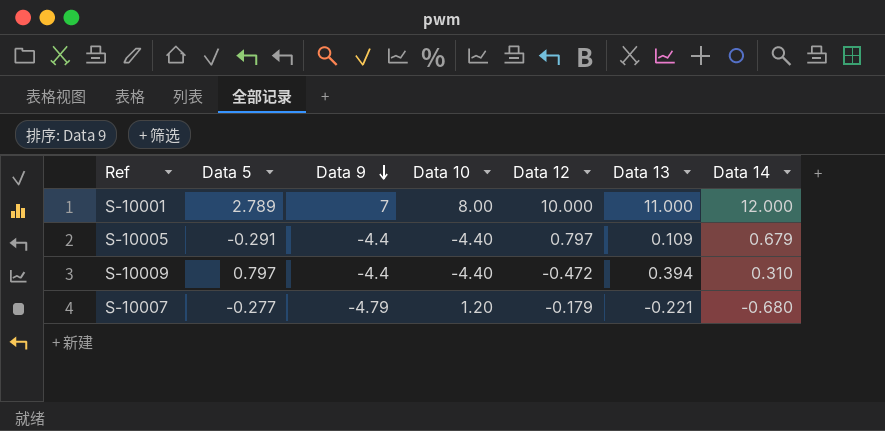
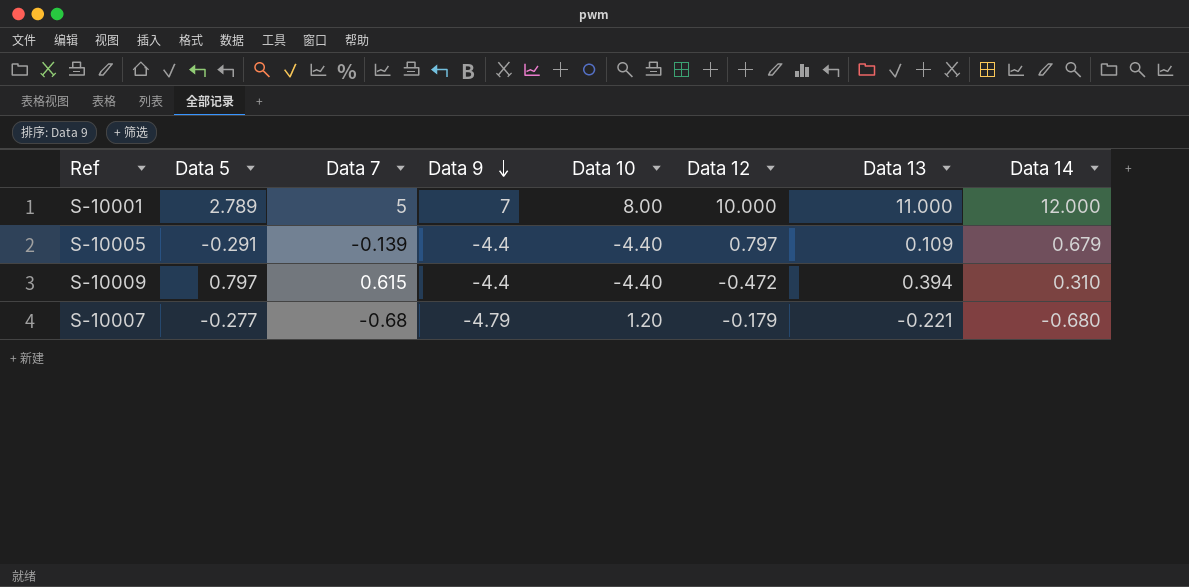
column Data 7 | position: none -> 3

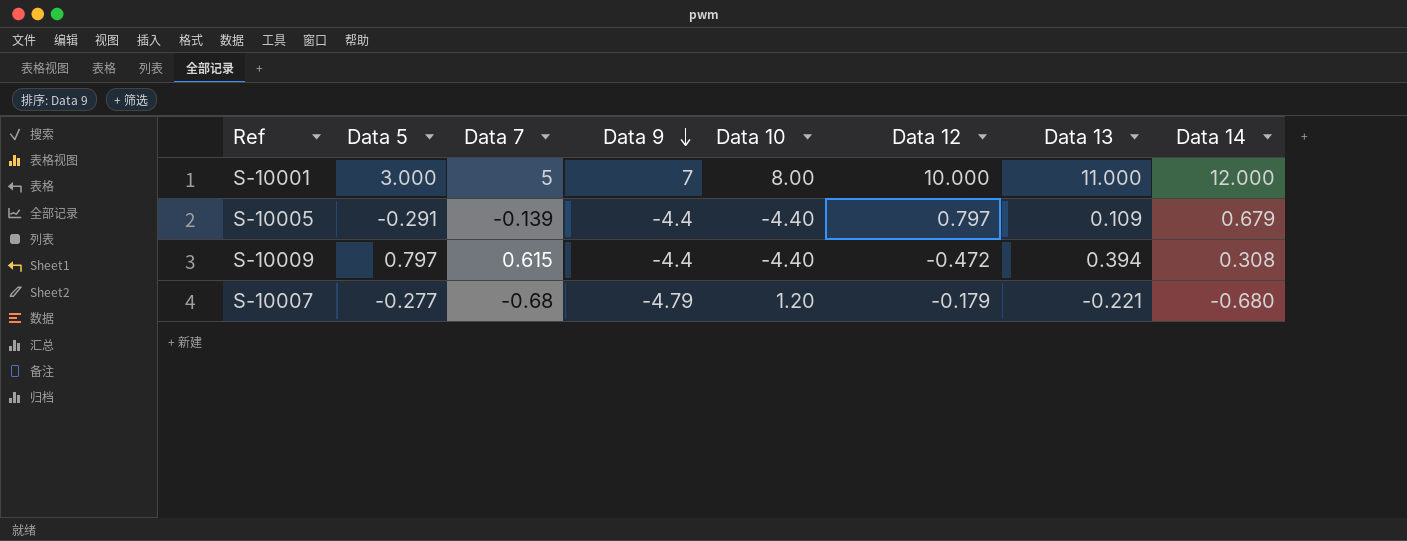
S-10001 | Data 5: 2.789 -> 3.000
S-10009 | Data 14: 0.310 -> 0.308

